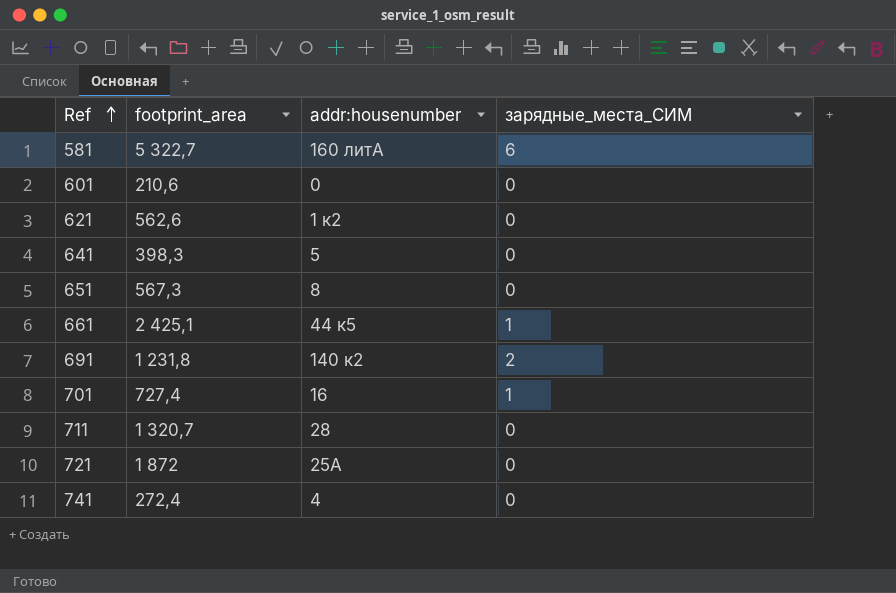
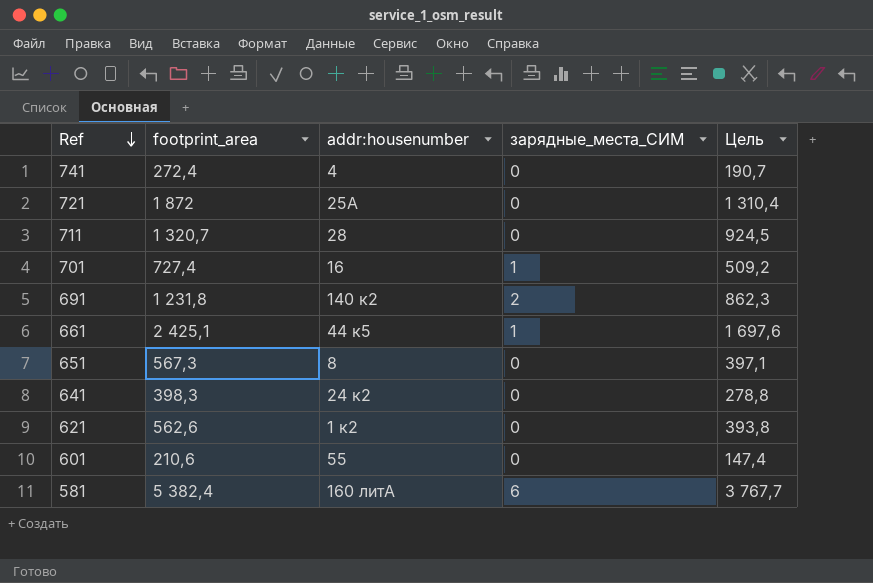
row order: Ref ascending -> Ref descending
column Цель | formula: none -> [footprint_area] * 0,7
641 | addr:housenumber: 5 -> 24 к2
601 | addr:housenumber: 0 -> 55
581 | footprint_area: 5 322,7 -> 5 382,4

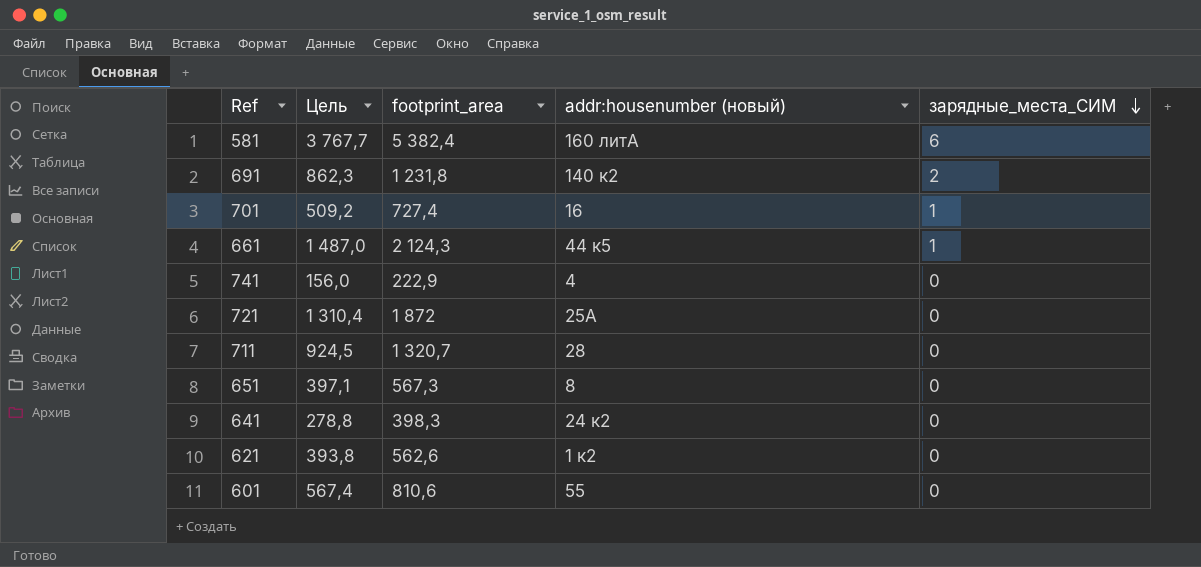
row order: Ref descending -> зарядные_места_СИМ descending
column Цель | position: 5 -> 2
column name: addr:housenumber -> addr:housenumber (новый)
661 | Цель: 1 697,6 -> 1 487,0
661 | footprint_area: 2 425,1 -> 2 124,3
741 | Цель: 190,7 -> 156,0
741 | footprint_area: 272,4 -> 222,9
601 | Цель: 147,4 -> 567,4
601 | footprint_area: 210,6 -> 810,6

